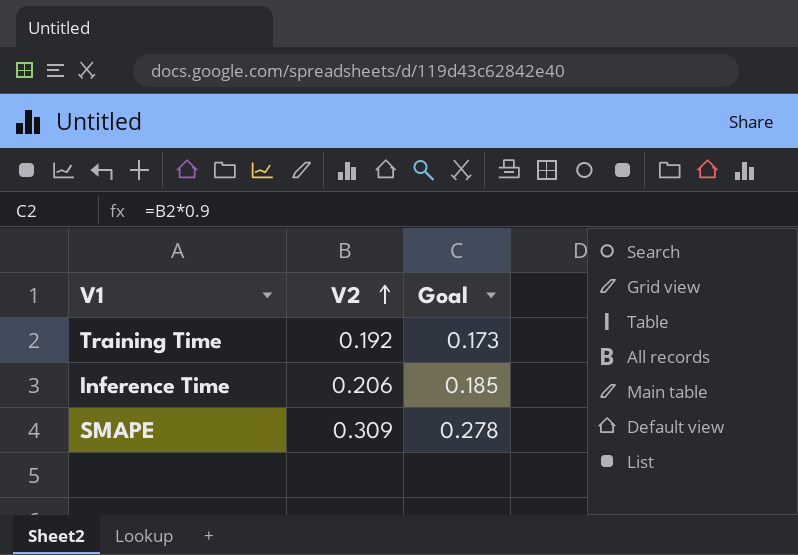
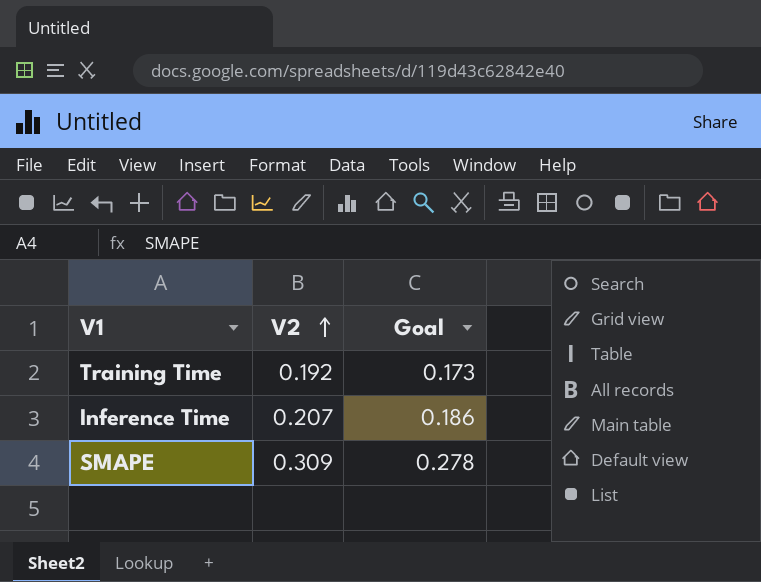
Inference Time | V2: 0.206 -> 0.207
Inference Time | Goal: 0.185 -> 0.186

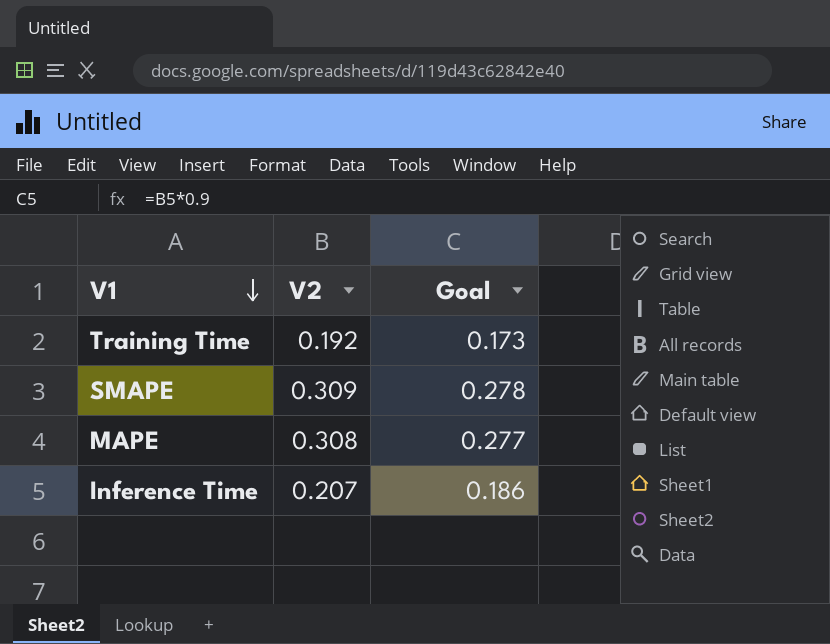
row order: V2 ascending -> V1 descending
row MAPE: none -> 0.308 | 0.277

